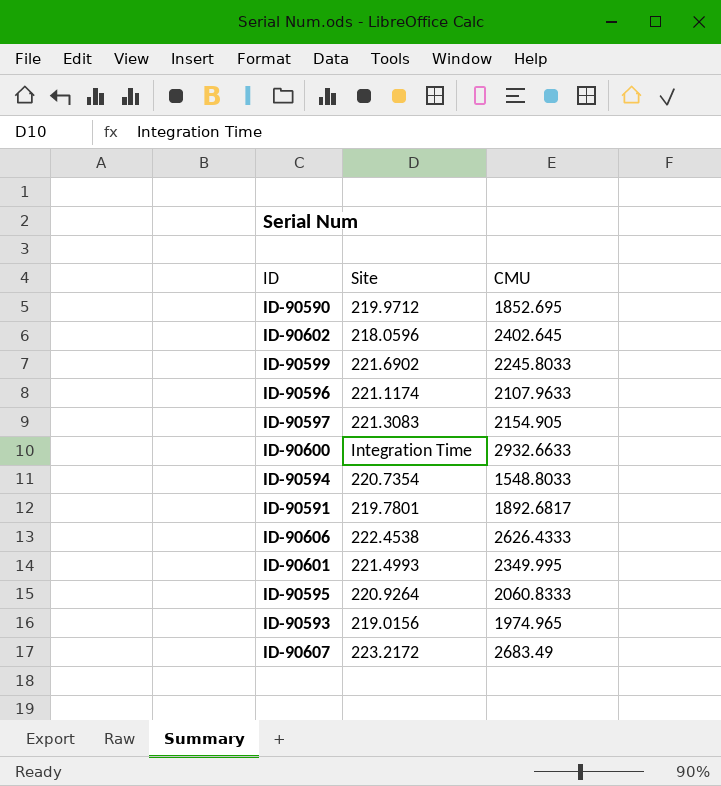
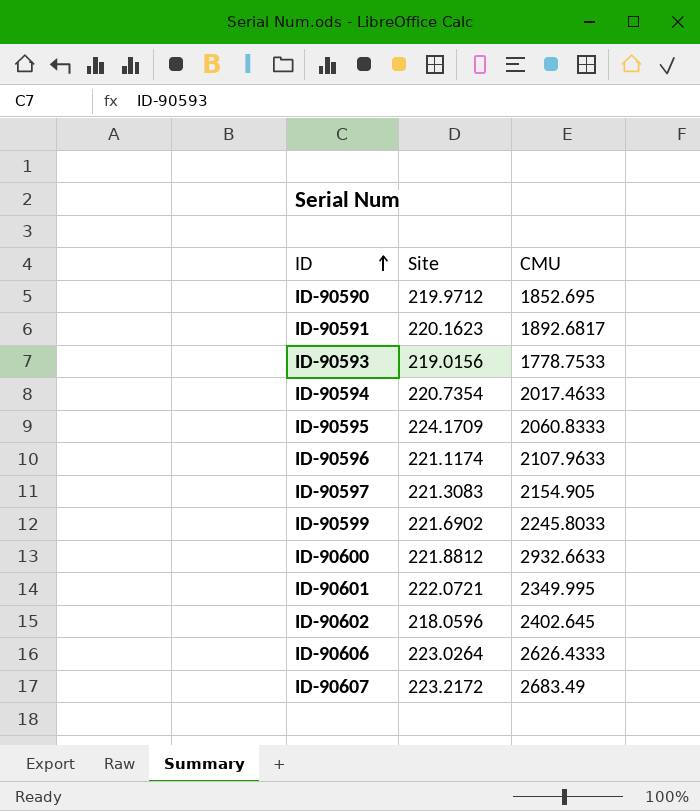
row order: none -> ID ascending
ID-90591 | Site: 219.7801 -> 220.1623
ID-90593 | CMU: 1974.965 -> 1778.7533
ID-90594 | CMU: 1548.8033 -> 2017.4633
ID-90595 | Site: 220.9264 -> 224.1709
ID-90600 | Site: Integration Time -> 221.8812
ID-90601 | Site: 221.4993 -> 222.0721
ID-90606 | Site: 222.4538 -> 223.0264

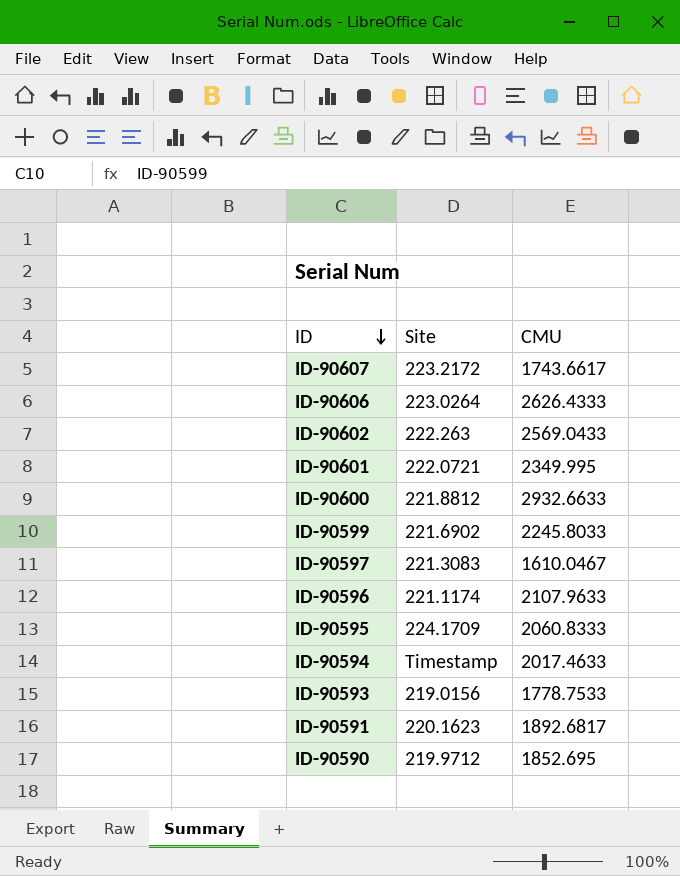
row order: ID ascending -> ID descending
ID-90607 | CMU: 2683.49 -> 1743.6617
ID-90602 | Site: 218.0596 -> 222.263
ID-90602 | CMU: 2402.645 -> 2569.0433
ID-90597 | CMU: 2154.905 -> 1610.0467
ID-90594 | Site: 220.7354 -> Timestamp

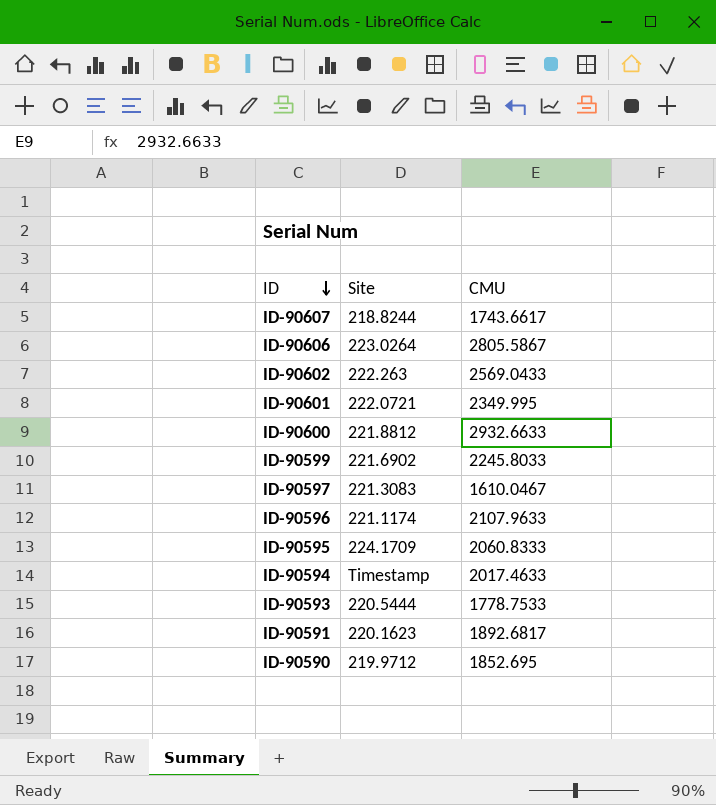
ID-90607 | Site: 223.2172 -> 218.8244
ID-90606 | CMU: 2626.4333 -> 2805.5867
ID-90593 | Site: 219.0156 -> 220.5444

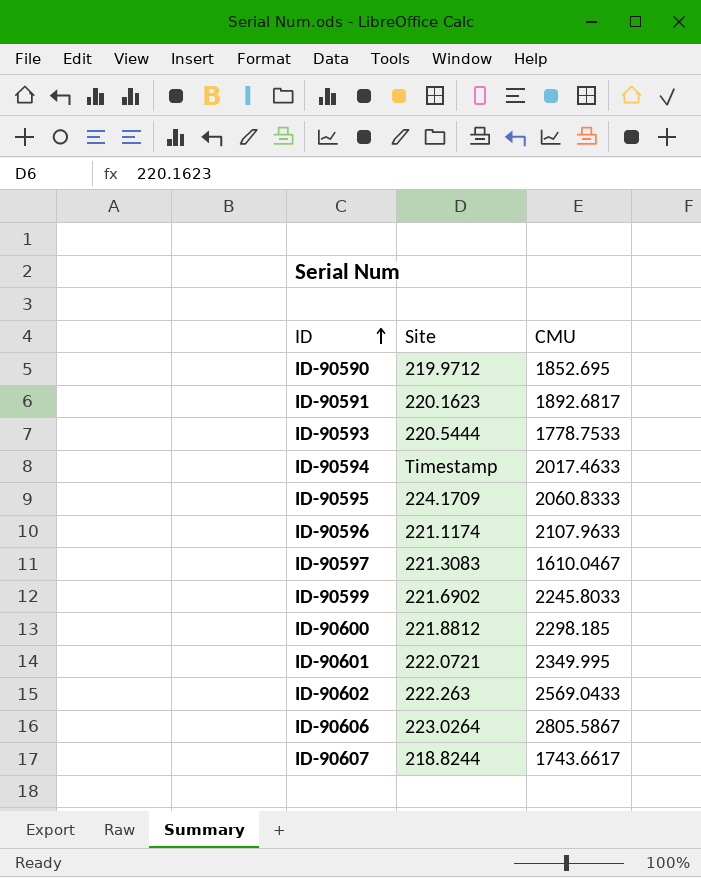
row order: ID descending -> ID ascending
ID-90600 | CMU: 2932.6633 -> 2298.185

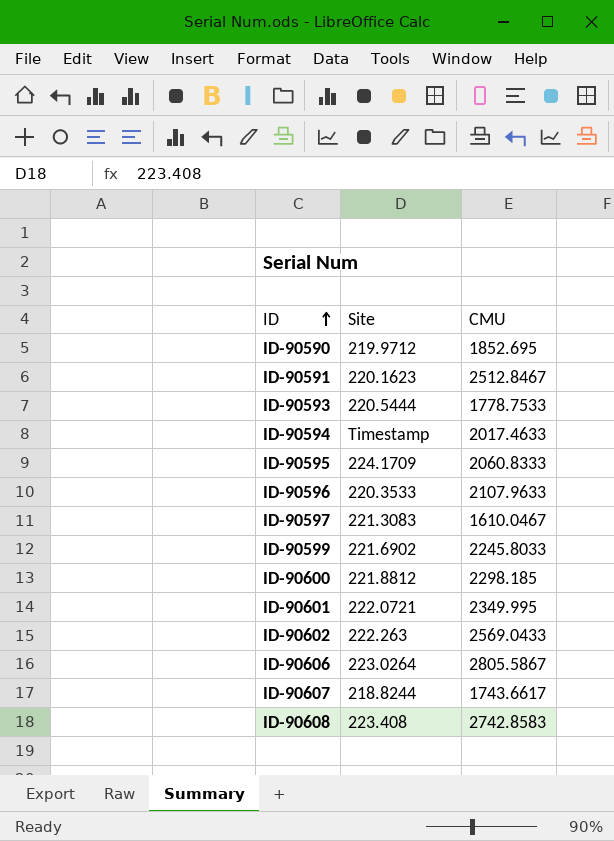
ID-90591 | CMU: 1892.6817 -> 2512.8467
ID-90596 | Site: 221.1174 -> 220.3533
row ID-90608: none -> 223.408 | 2742.8583

